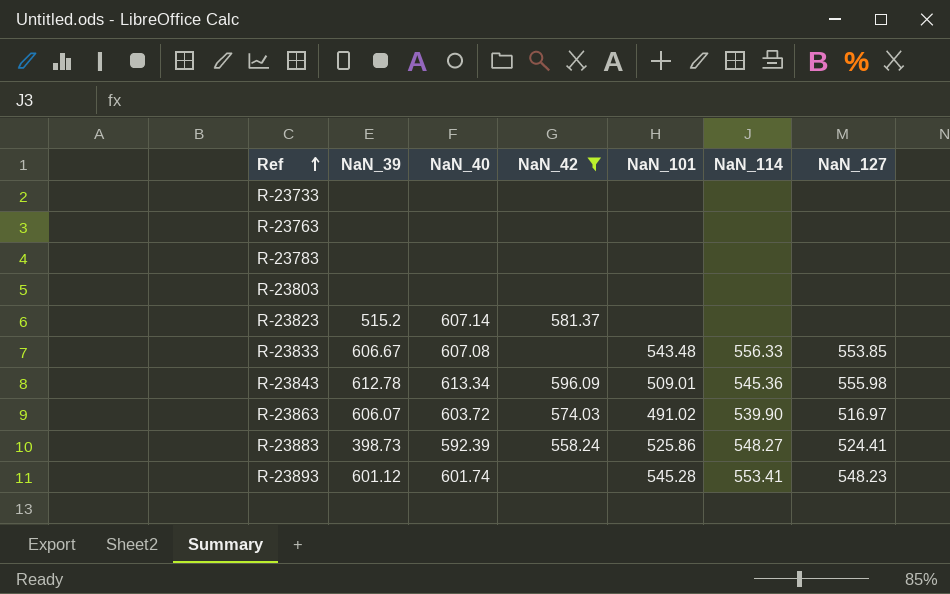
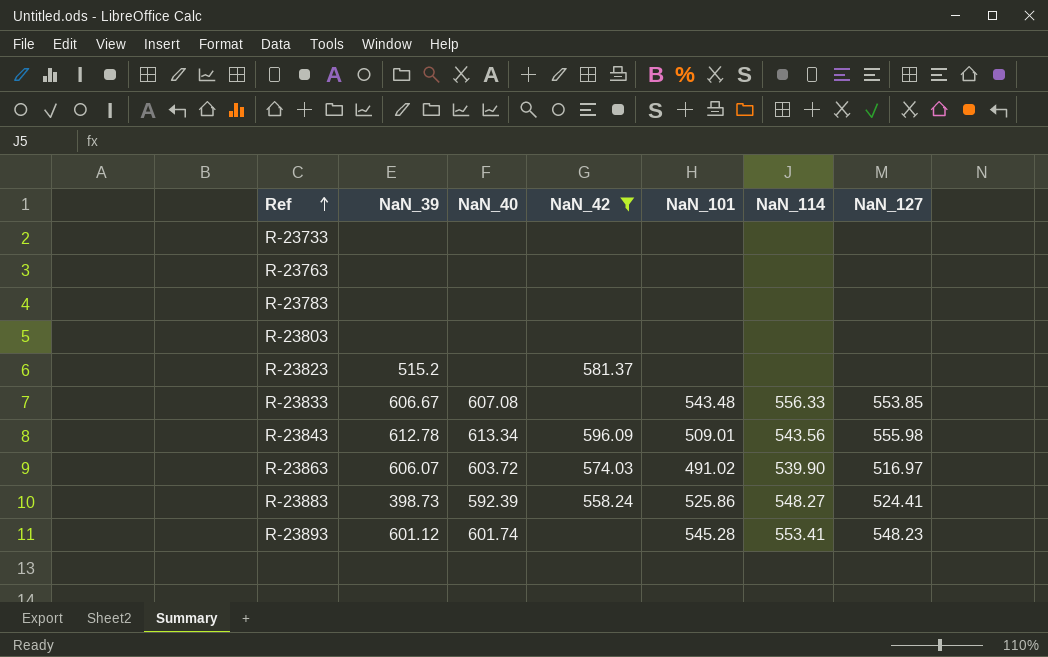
R-23823 | NaN_40: 607.14 -> none
R-23843 | NaN_114: 545.36 -> 543.56

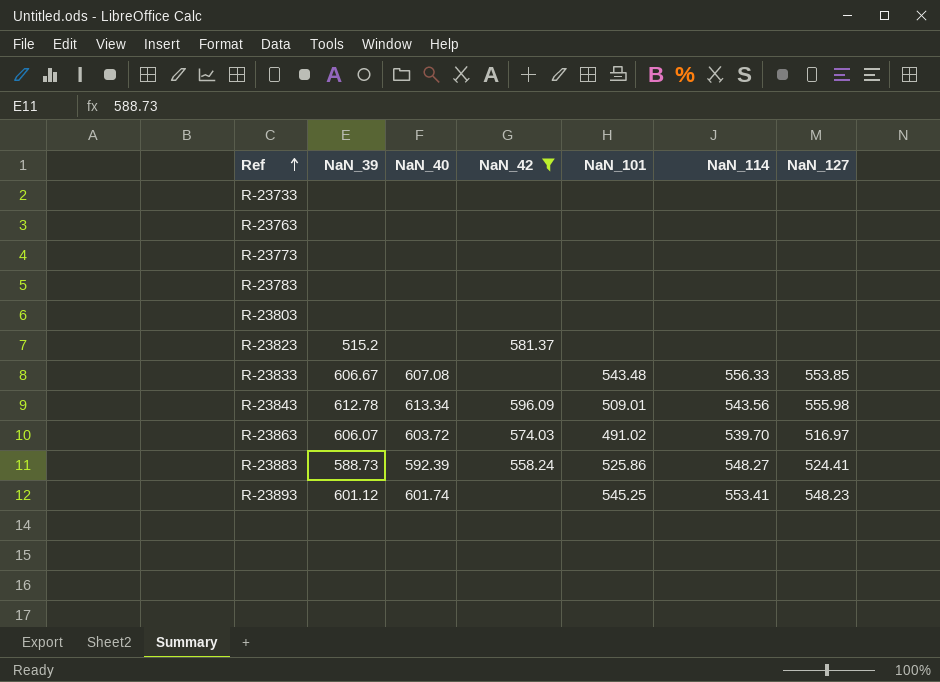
row R-23773: none -> none | none | none | none | none | none
R-23863 | NaN_114: 539.90 -> 539.70
R-23883 | NaN_39: 398.73 -> 588.73
R-23893 | NaN_101: 545.28 -> 545.25

